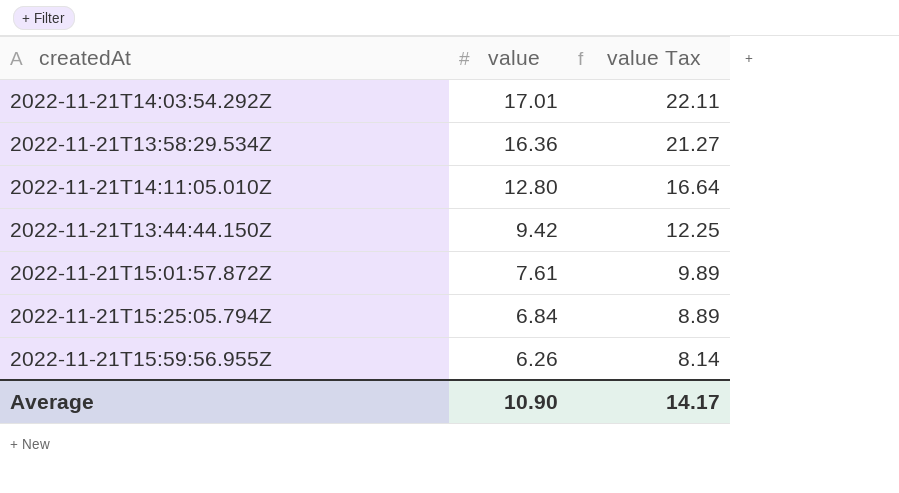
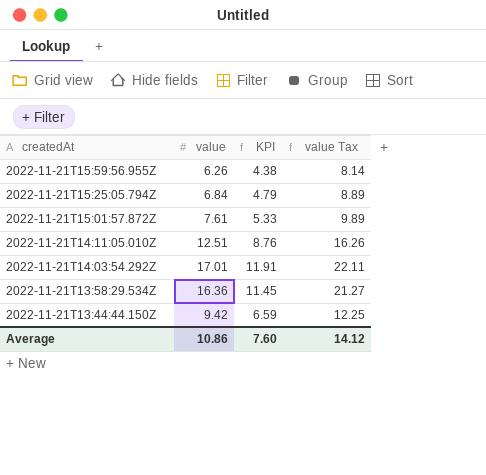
row order: value descending -> createdAt descending
column KPI | formula: none -> [value] * 0.7
2022-11-21T14:11:05.010Z | value: 12.80 -> 12.51
2022-11-21T14:11:05.010Z | value Tax: 16.64 -> 16.26
Average | value: 10.90 -> 10.86
Average | value Tax: 14.17 -> 14.12

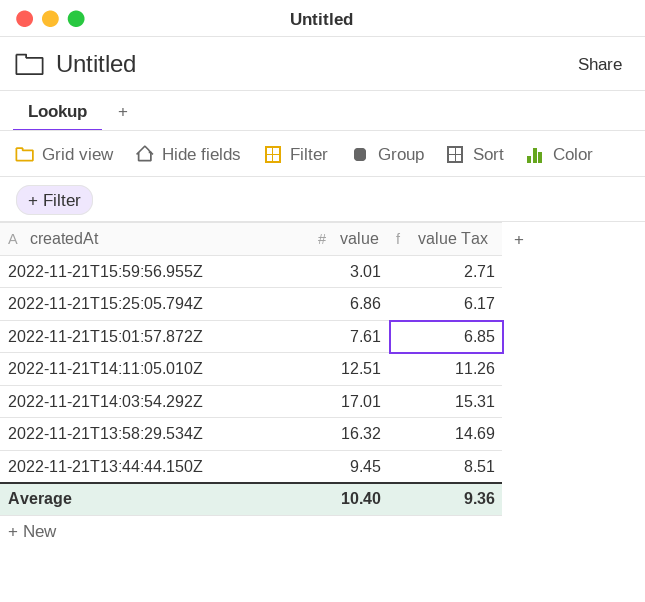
column KPI | formula: [value] * 0.7 -> none
column value Tax | formula: [value] * 1.3 -> [value] * 0.9
2022-11-21T15:59:56.955Z | value: 6.26 -> 3.01
2022-11-21T15:25:05.794Z | value: 6.84 -> 6.86
2022-11-21T13:58:29.534Z | value: 16.36 -> 16.32
2022-11-21T13:44:44.150Z | value: 9.42 -> 9.45
Average | value: 10.86 -> 10.40
Average | value Tax: 14.12 -> 9.36

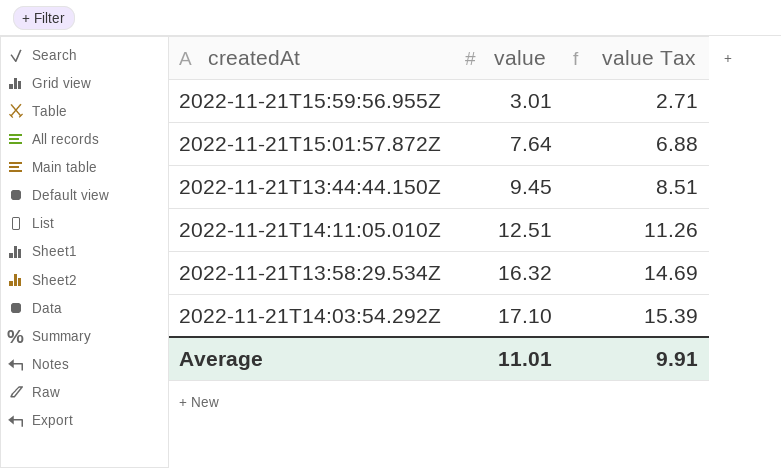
row order: createdAt descending -> value ascending
row 2022-11-21T15:25:05.794Z: 6.86 | 6.17 -> none
2022-11-21T15:01:57.872Z | value: 7.61 -> 7.64
2022-11-21T15:01:57.872Z | value Tax: 6.85 -> 6.88
2022-11-21T14:03:54.292Z | value: 17.01 -> 17.10
2022-11-21T14:03:54.292Z | value Tax: 15.31 -> 15.39
Average | value: 10.40 -> 11.01
Average | value Tax: 9.36 -> 9.91

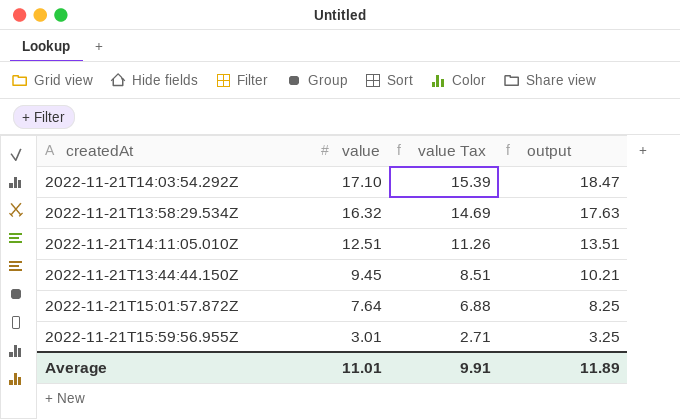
row order: value ascending -> value descending
column output | formula: none -> [value] * 1.08

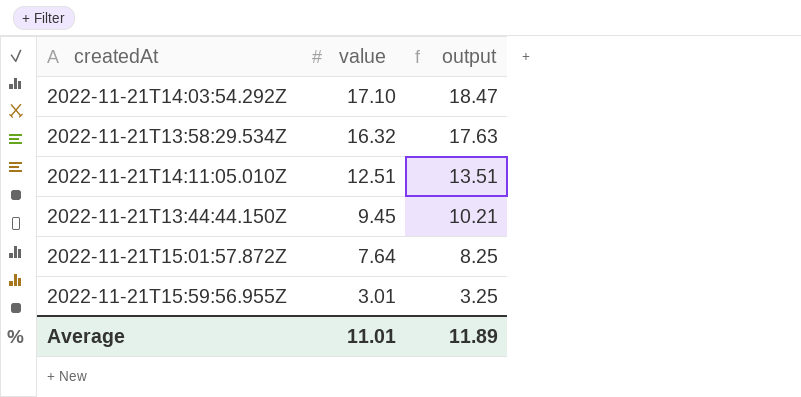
column value Tax | formula: [value] * 0.9 -> none

